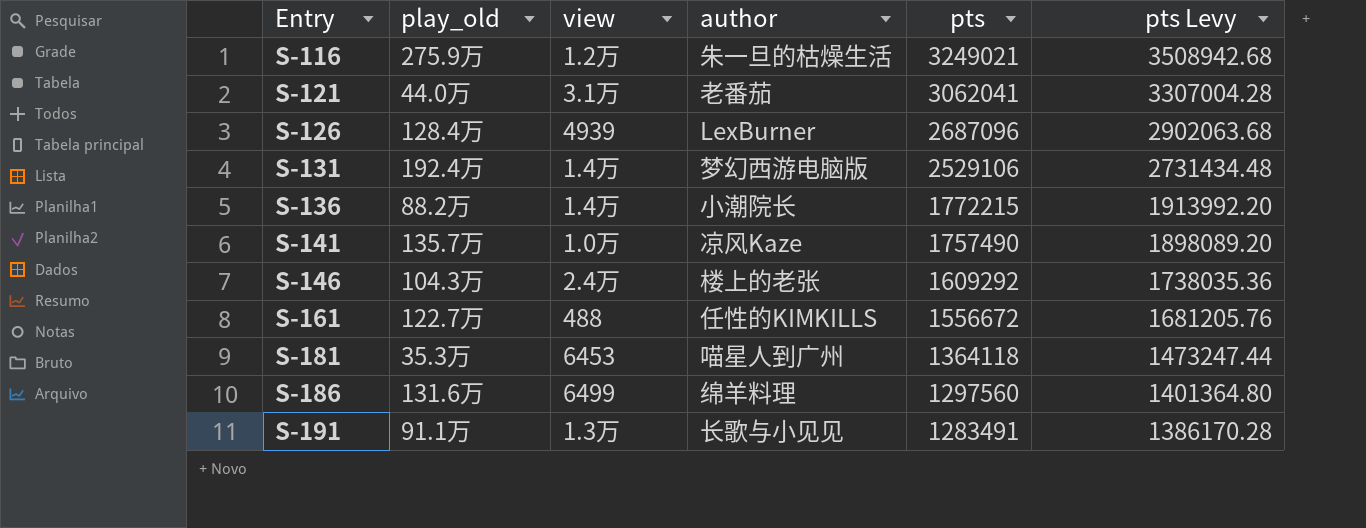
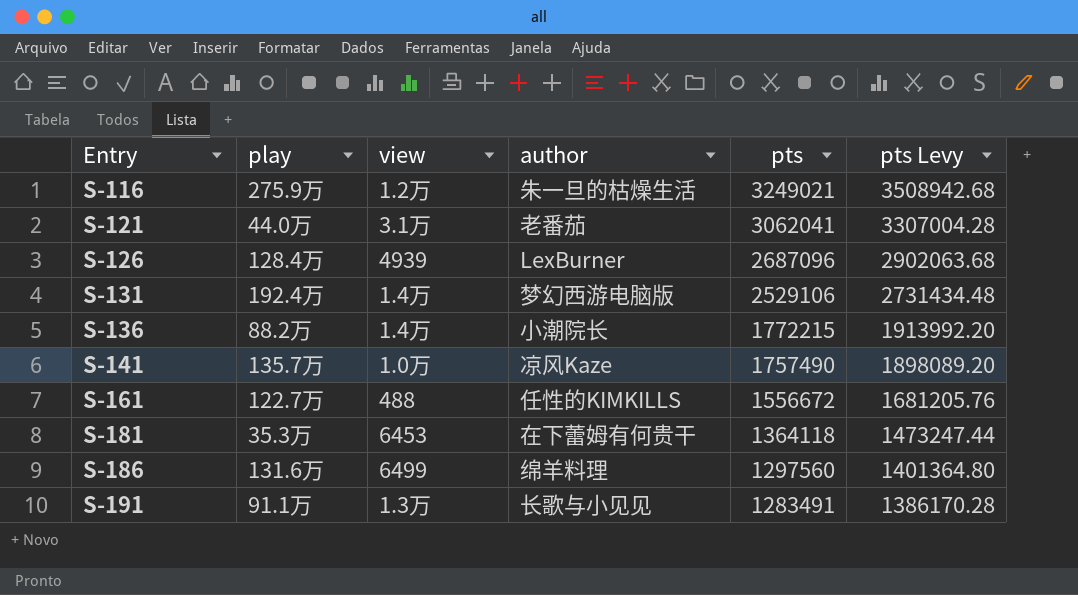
column name: play_old -> play
row S-146: 104.3万 | 2.4万 | 楼上的老张 | 1609292 | 1738035.36 -> none
S-181 | author: 喵星人到广州 -> 在下蕾姆有何贵干

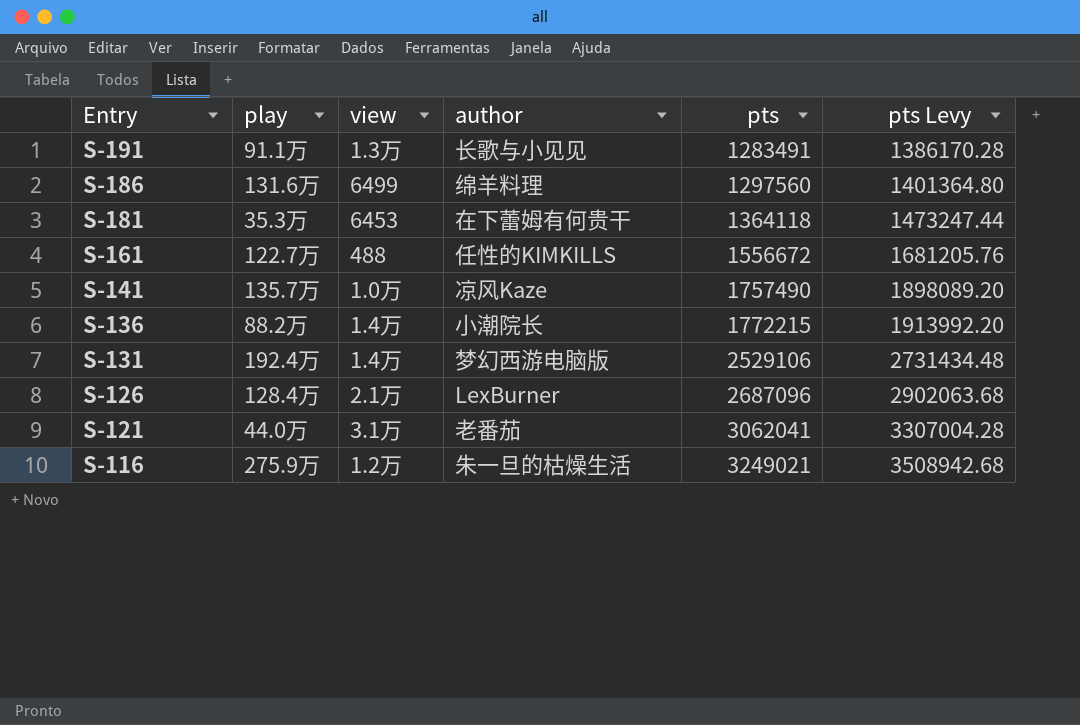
row order: Entry ascending -> Entry descending
S-126 | view: 4939 -> 2.1万

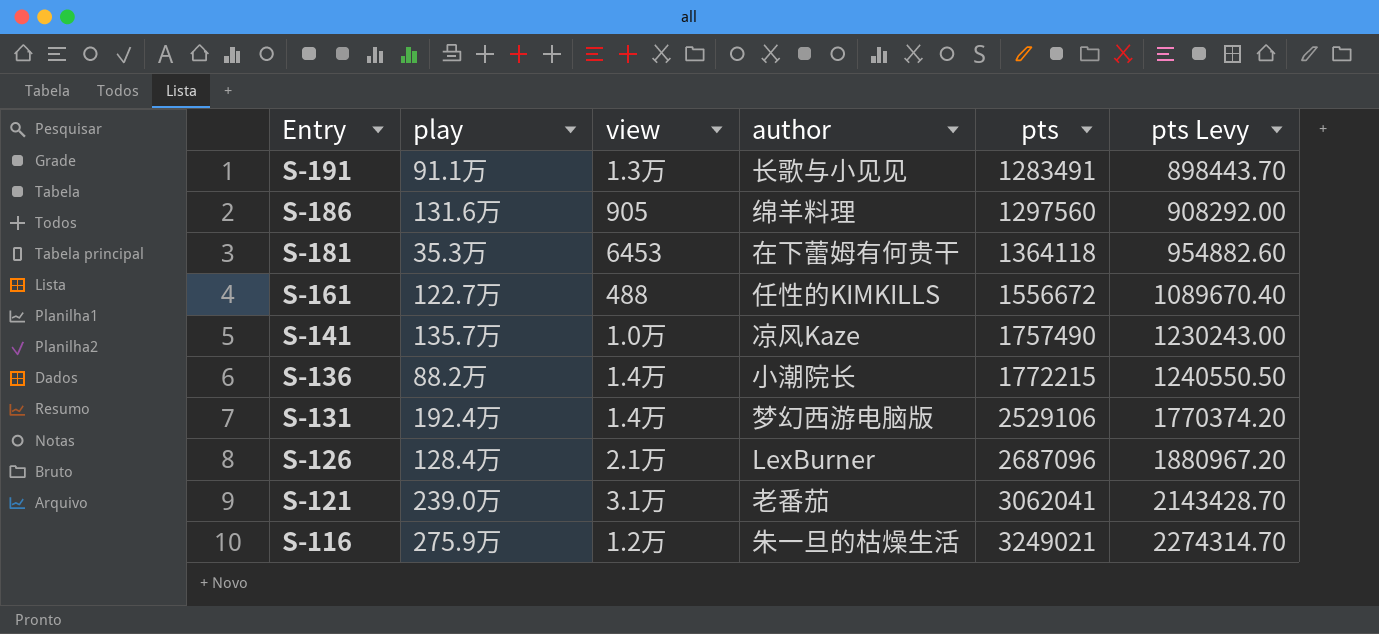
column pts Levy | formula: [pts] * 1.08 -> [pts] * 0.7
S-186 | view: 6499 -> 905
S-121 | play: 44.0万 -> 239.0万

